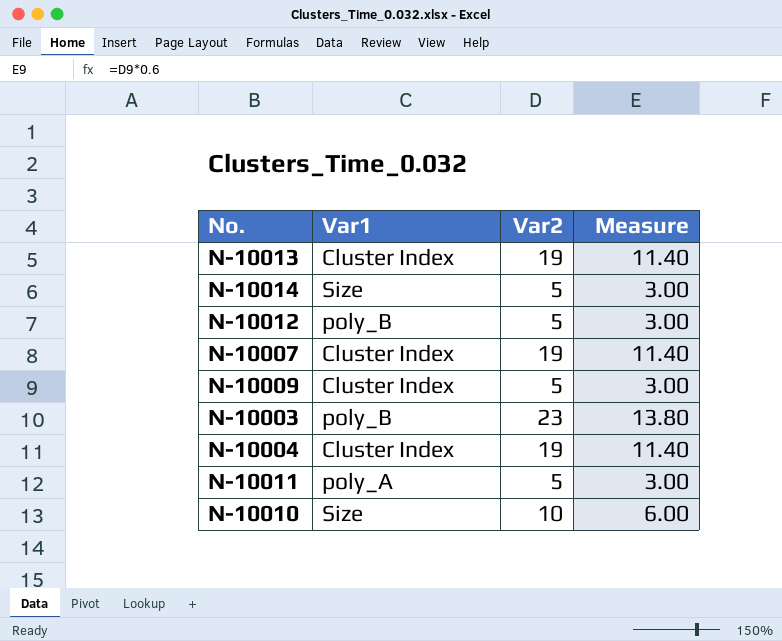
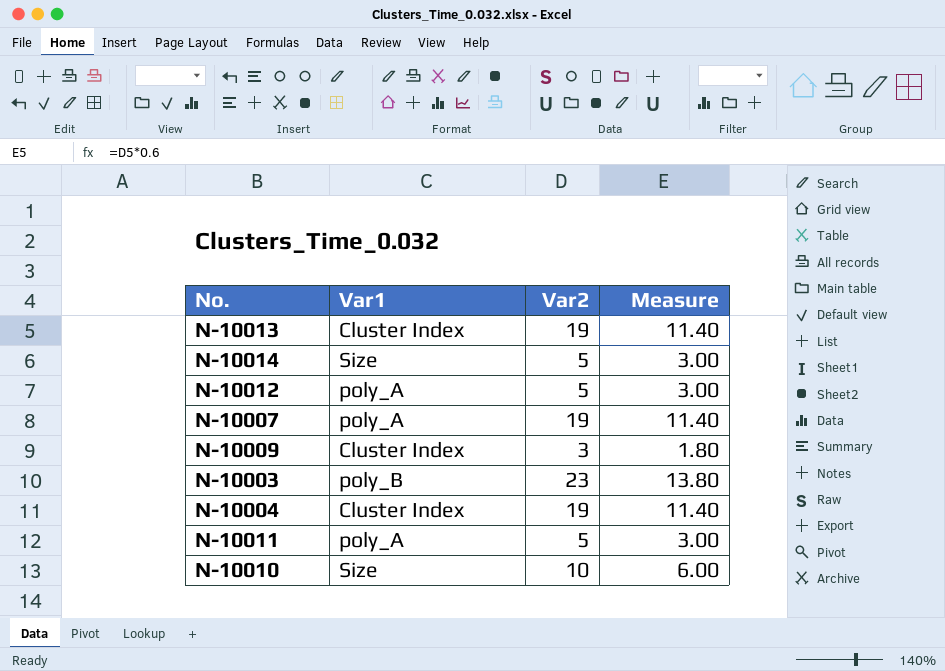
N-10012 | Var1: poly_B -> poly_A
N-10007 | Var1: Cluster Index -> poly_A
N-10009 | Var2: 5 -> 3
N-10009 | Measure: 3.00 -> 1.80

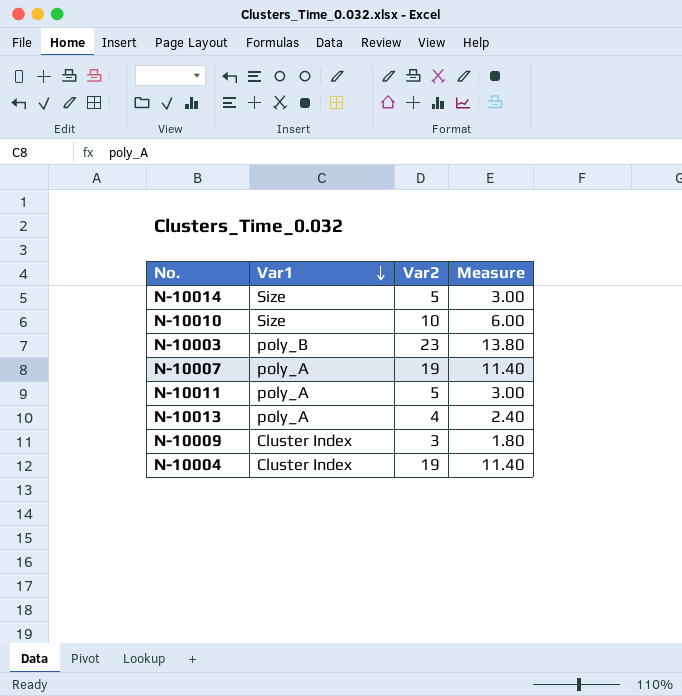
row order: none -> Var1 descending
row N-10012: poly_A | 5 | 3.00 -> none
N-10013 | Var1: Cluster Index -> poly_A
N-10013 | Var2: 19 -> 4
N-10013 | Measure: 11.40 -> 2.40

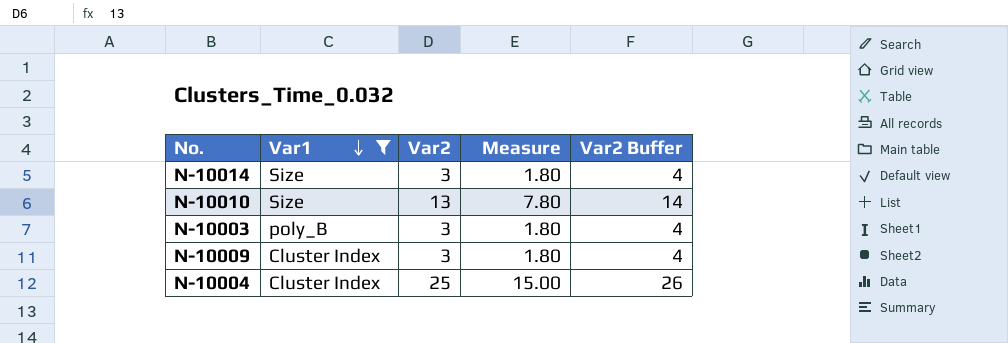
filter: none -> Var1 != poly_A
column Var2 Buffer | formula: none -> [Var2] + 1
N-10014 | Var2: 5 -> 3
N-10014 | Measure: 3.00 -> 1.80
N-10010 | Var2: 10 -> 13
N-10010 | Measure: 6.00 -> 7.80
N-10003 | Var2: 23 -> 3
N-10003 | Measure: 13.80 -> 1.80
N-10004 | Var2: 19 -> 25
N-10004 | Measure: 11.40 -> 15.00

